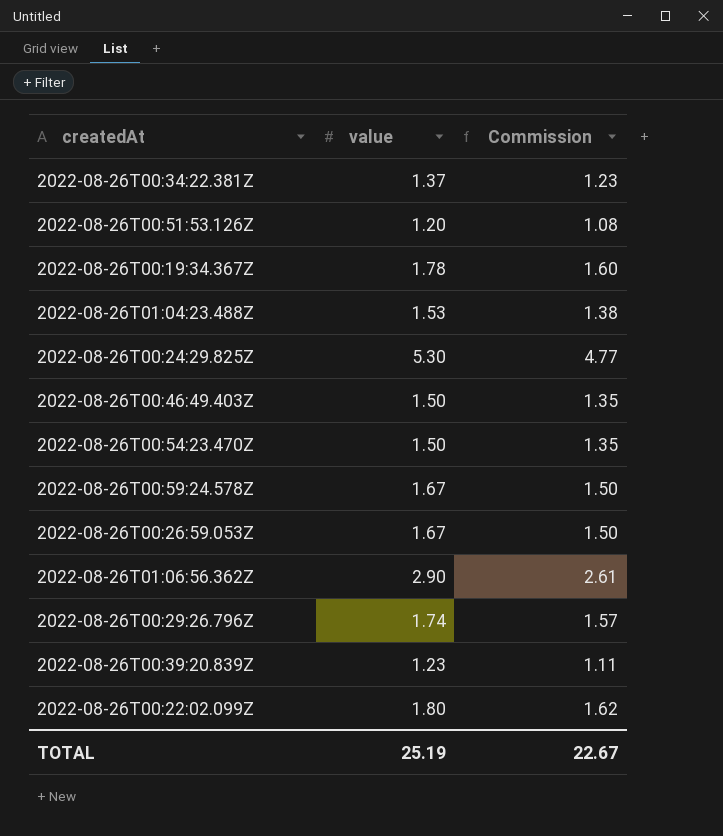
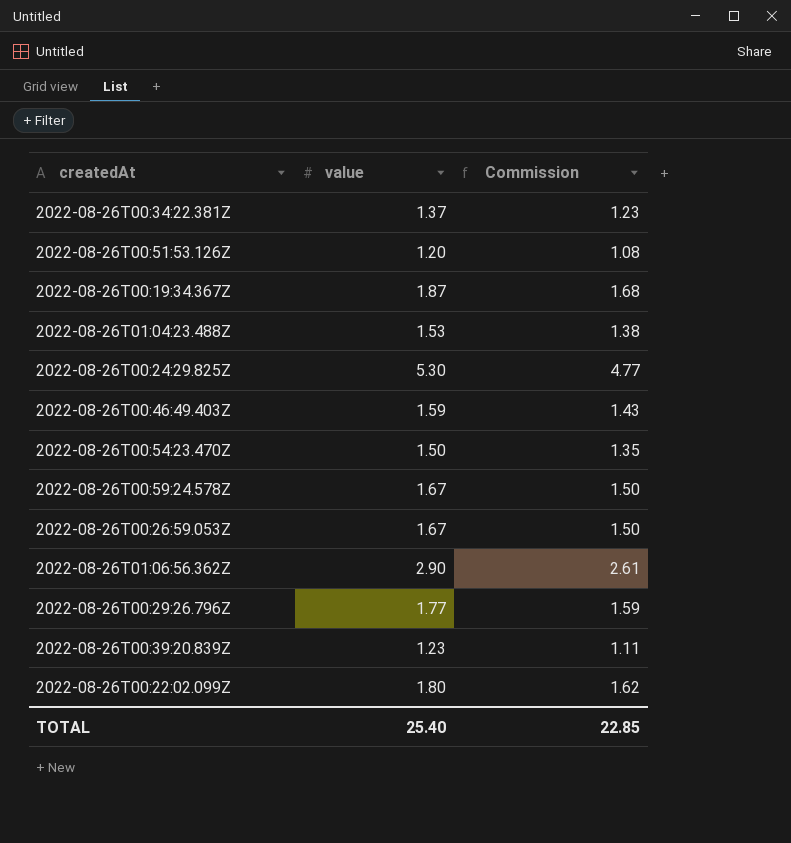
2022-08-26T00:19:34.367Z | value: 1.78 -> 1.87
2022-08-26T00:19:34.367Z | Commission: 1.60 -> 1.68
2022-08-26T00:46:49.403Z | value: 1.50 -> 1.59
2022-08-26T00:46:49.403Z | Commission: 1.35 -> 1.43
2022-08-26T00:29:26.796Z | value: 1.74 -> 1.77
2022-08-26T00:29:26.796Z | Commission: 1.57 -> 1.59
TOTAL | value: 25.19 -> 25.40
TOTAL | Commission: 22.67 -> 22.85

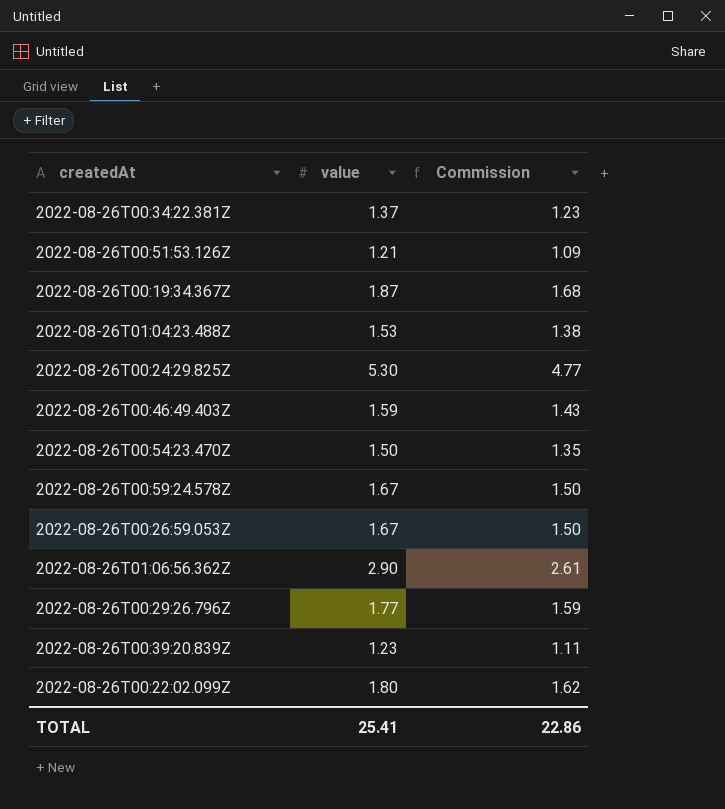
2022-08-26T00:51:53.126Z | value: 1.20 -> 1.21
2022-08-26T00:51:53.126Z | Commission: 1.08 -> 1.09
TOTAL | value: 25.40 -> 25.41
TOTAL | Commission: 22.85 -> 22.86

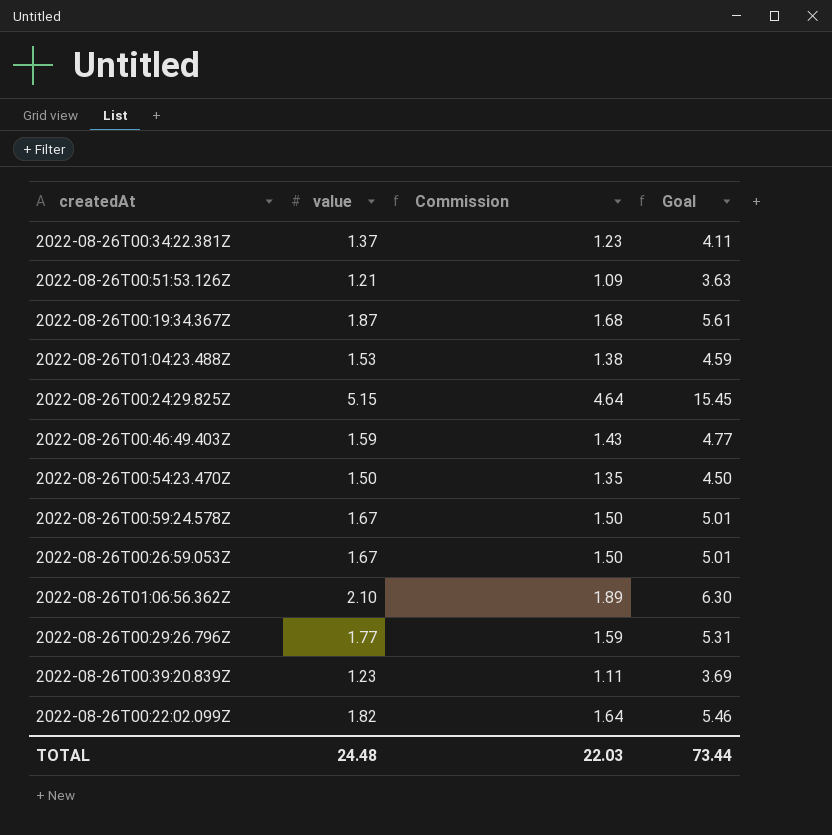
column Goal | formula: none -> [value] * 3
2022-08-26T00:24:29.825Z | value: 5.30 -> 5.15
2022-08-26T00:24:29.825Z | Commission: 4.77 -> 4.64
2022-08-26T01:06:56.362Z | value: 2.90 -> 2.10
2022-08-26T01:06:56.362Z | Commission: 2.61 -> 1.89
2022-08-26T00:22:02.099Z | value: 1.80 -> 1.82
2022-08-26T00:22:02.099Z | Commission: 1.62 -> 1.64
TOTAL | value: 25.41 -> 24.48
TOTAL | Commission: 22.86 -> 22.03

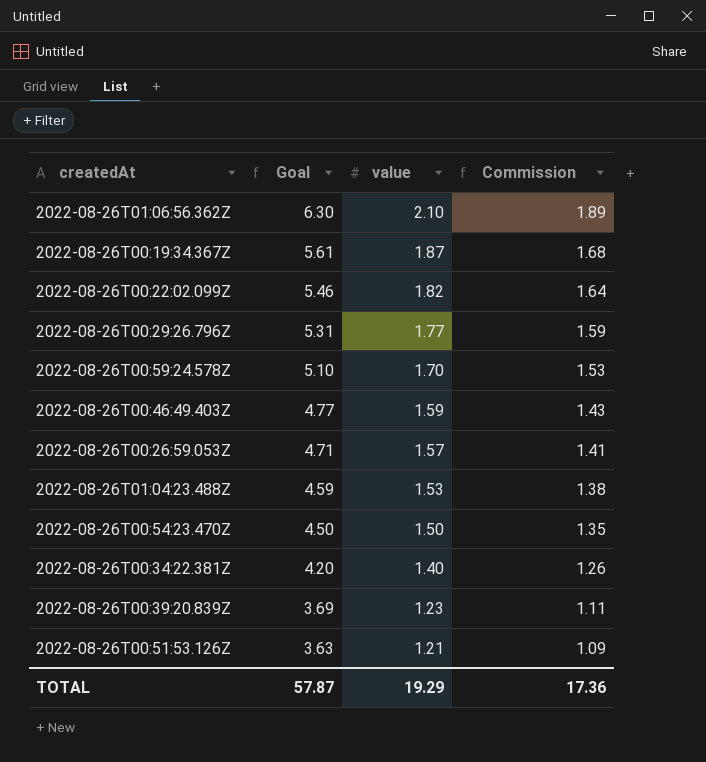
row order: none -> Goal descending
column Goal | position: 4 -> 2
row 2022-08-26T00:24:29.825Z: 5.15 | 4.64 | 15.45 -> none
2022-08-26T00:59:24.578Z | Goal: 5.01 -> 5.10
2022-08-26T00:59:24.578Z | value: 1.67 -> 1.70
2022-08-26T00:59:24.578Z | Commission: 1.50 -> 1.53
2022-08-26T00:26:59.053Z | Goal: 5.01 -> 4.71
2022-08-26T00:26:59.053Z | value: 1.67 -> 1.57
2022-08-26T00:26:59.053Z | Commission: 1.50 -> 1.41
2022-08-26T00:34:22.381Z | Goal: 4.11 -> 4.20
2022-08-26T00:34:22.381Z | value: 1.37 -> 1.40
2022-08-26T00:34:22.381Z | Commission: 1.23 -> 1.26
TOTAL | Goal: 73.44 -> 57.87
TOTAL | value: 24.48 -> 19.29
TOTAL | Commission: 22.03 -> 17.36

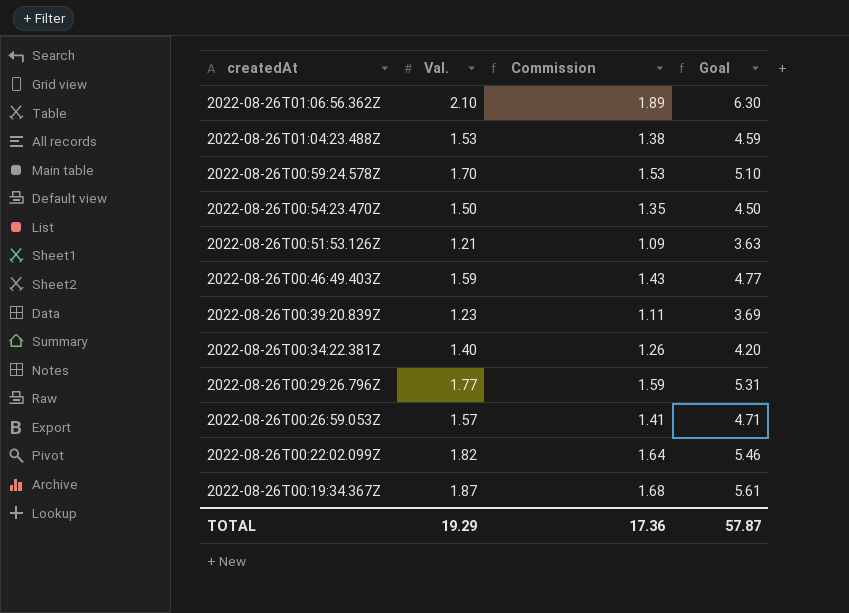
row order: Goal descending -> createdAt descending
column name: value -> Val.
column Goal | position: 2 -> 4

